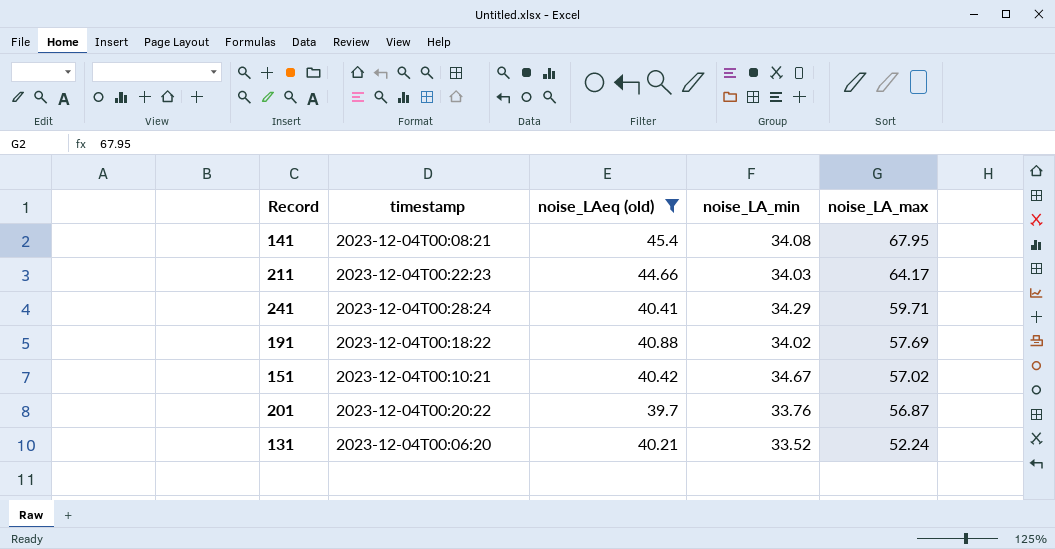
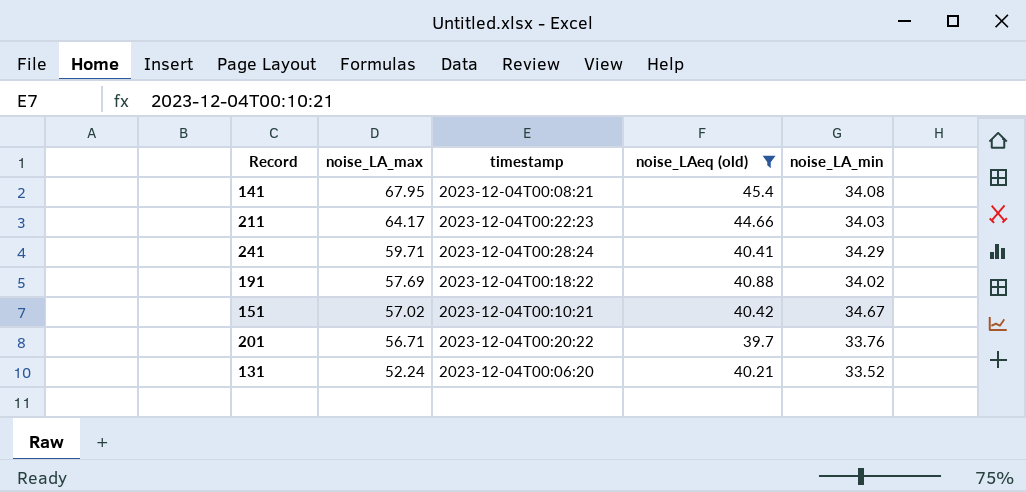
column noise_LA_max | position: 5 -> 2
201 | noise_LA_max: 56.87 -> 56.71

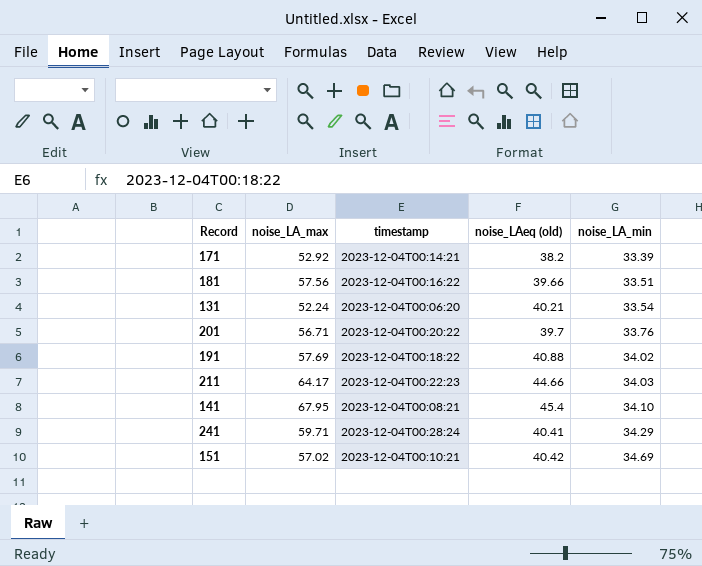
filter: noise_LAeq (old) >= 39.7 -> none
row order: noise_LA_max descending -> noise_LA_min ascending
131 | noise_LA_min: 33.52 -> 33.54
141 | noise_LA_min: 34.08 -> 34.10
151 | noise_LA_min: 34.67 -> 34.69

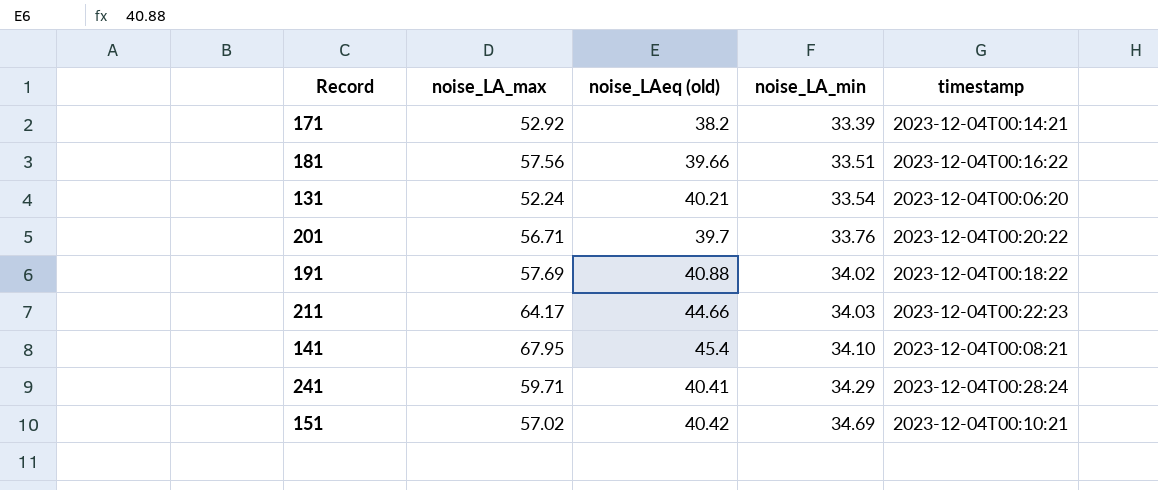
column timestamp | position: 3 -> 5

